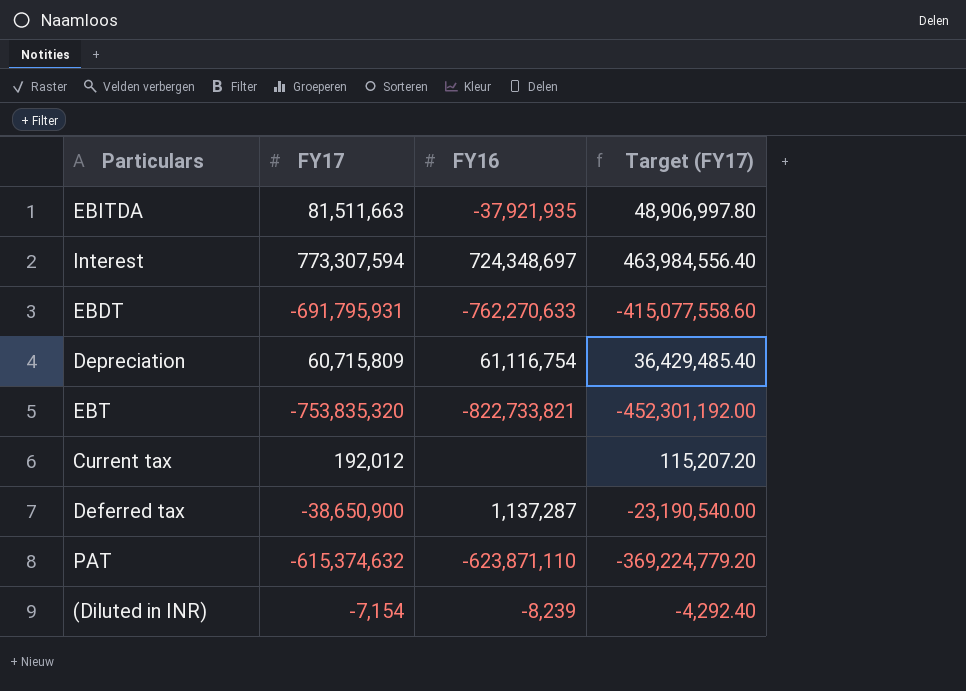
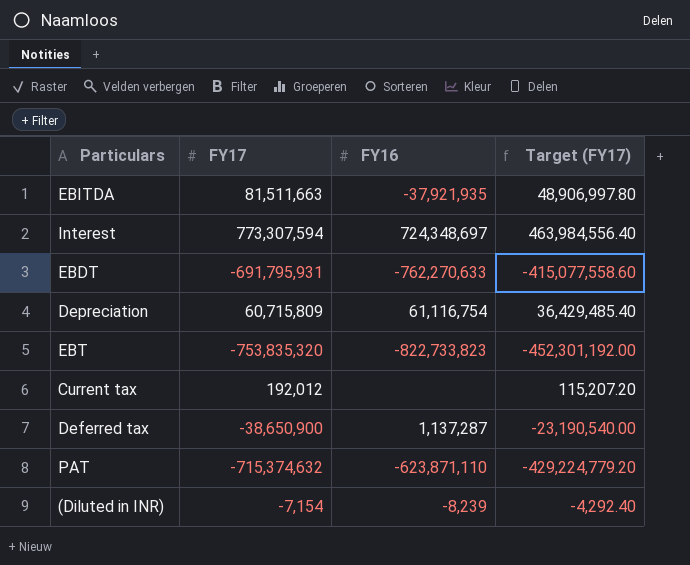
EBT | FY16: -822,733,821 -> -822,733,823
PAT | FY17: -615,374,632 -> -715,374,632
PAT | Target (FY17): -369,224,779.20 -> -429,224,779.20

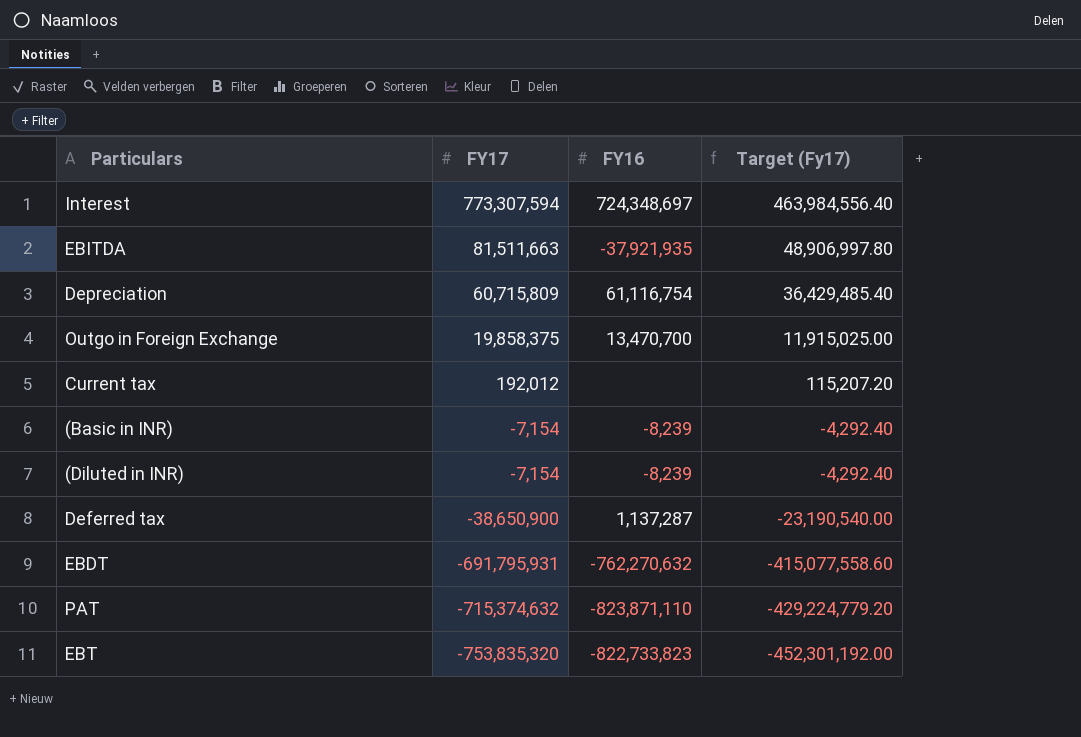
row order: none -> FY17 descending
column name: Target (FY17) -> Target (Fy17)
row Outgo in Foreign Exchange: none -> 19,858,375 | 13,470,700 | 11,915,025.00
row (Basic in INR): none -> -7,154 | -8,239 | -4,292.40
EBDT | FY16: -762,270,633 -> -762,270,632
PAT | FY16: -623,871,110 -> -823,871,110

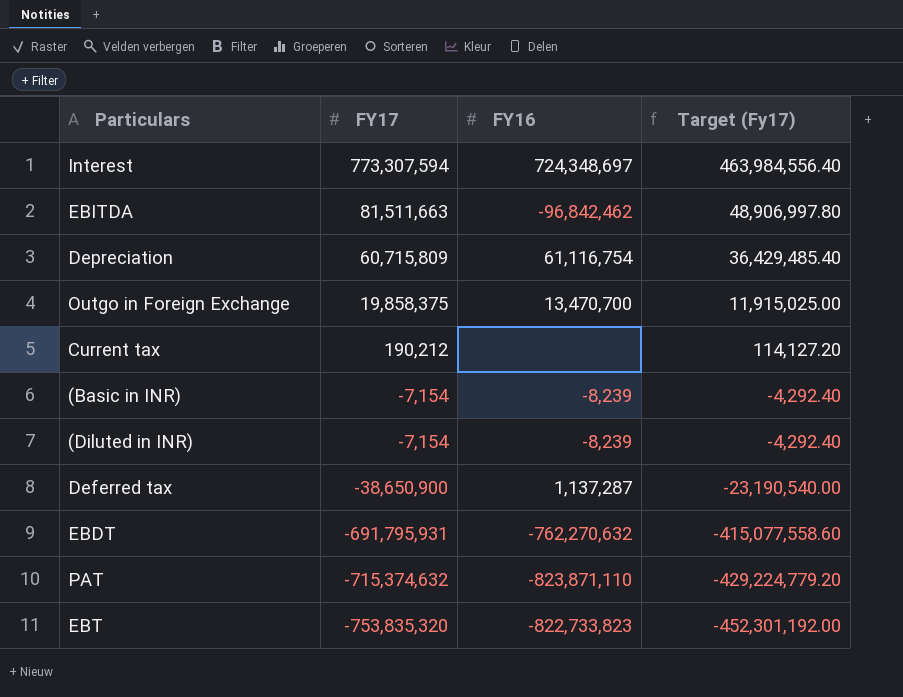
EBITDA | FY16: -37,921,935 -> -96,842,462
Current tax | FY17: 192,012 -> 190,212
Current tax | Target (Fy17): 115,207.20 -> 114,127.20

